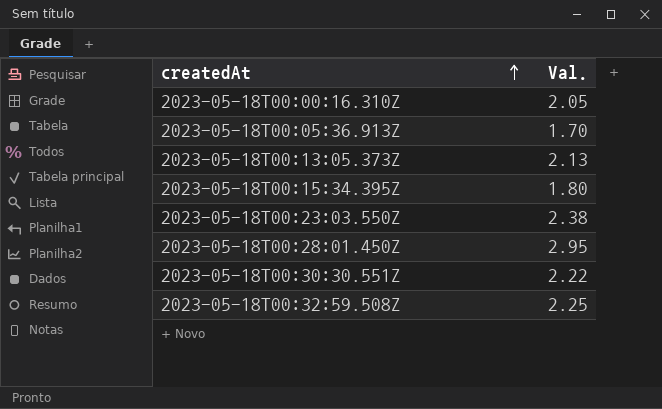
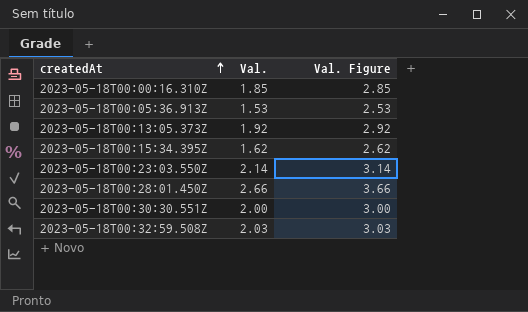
column Val. Figure | formula: none -> [Val.] + 1
2023-05-18T00:00:16.310Z | Val.: 2.05 -> 1.85
2023-05-18T00:05:36.913Z | Val.: 1.70 -> 1.53
2023-05-18T00:13:05.373Z | Val.: 2.13 -> 1.92
2023-05-18T00:15:34.395Z | Val.: 1.80 -> 1.62
2023-05-18T00:23:03.550Z | Val.: 2.38 -> 2.14
2023-05-18T00:28:01.450Z | Val.: 2.95 -> 2.66
2023-05-18T00:30:30.551Z | Val.: 2.22 -> 2.00
2023-05-18T00:32:59.508Z | Val.: 2.25 -> 2.03

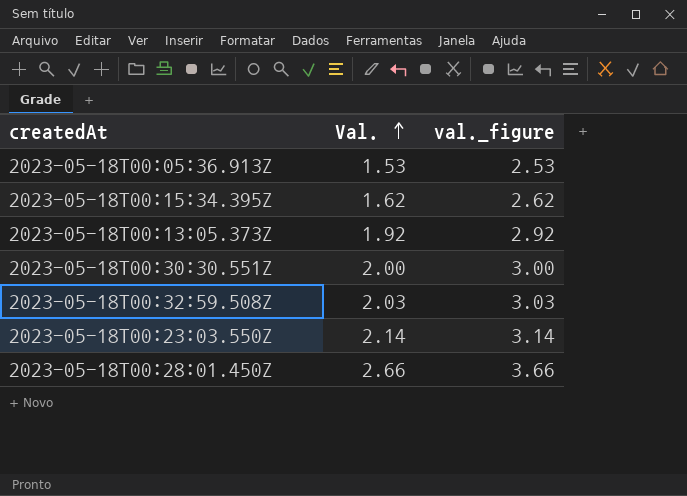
row order: createdAt ascending -> Val. ascending
column name: Val. Figure -> val._figure
row 2023-05-18T00:00:16.310Z: 1.85 | 2.85 -> none

